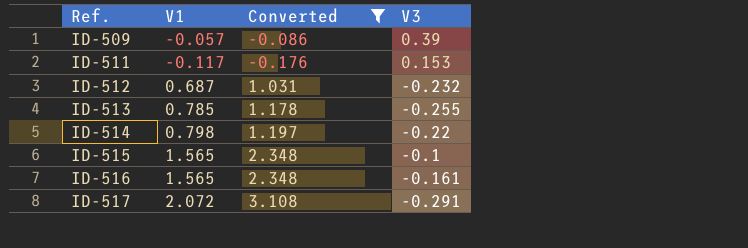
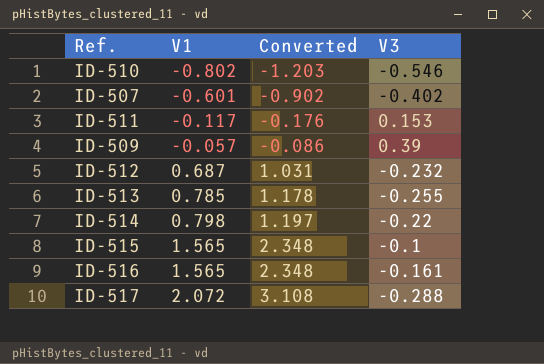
filter: Converted >= -0.176 -> none
row order: Ref. ascending -> V1 ascending
ID-517 | V3: -0.291 -> -0.288

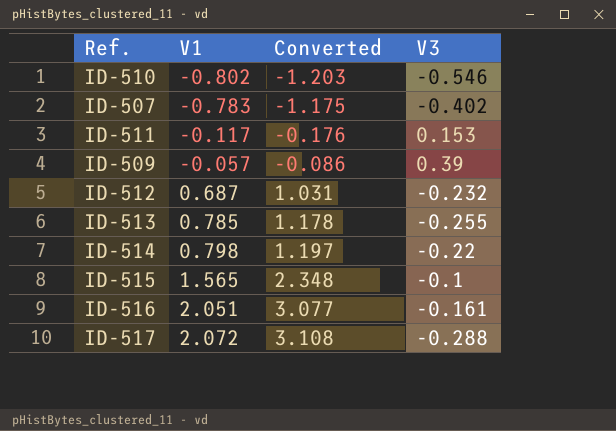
ID-507 | V1: -0.601 -> -0.783
ID-507 | Converted: -0.902 -> -1.175
ID-516 | V1: 1.565 -> 2.051
ID-516 | Converted: 2.348 -> 3.077

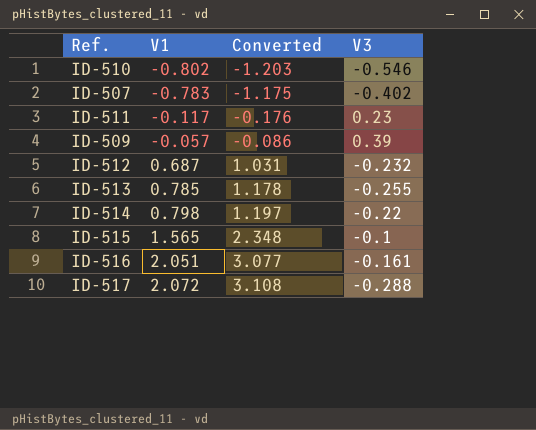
ID-511 | V3: 0.153 -> 0.23

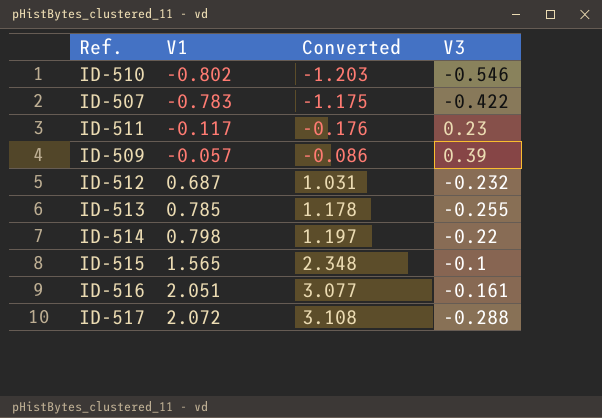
ID-507 | V3: -0.402 -> -0.422

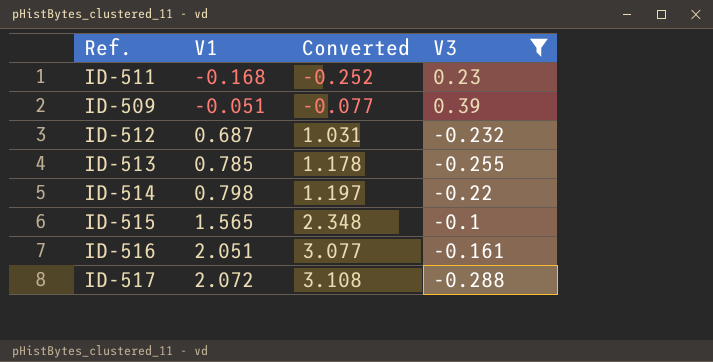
filter: none -> V3 >= -0.288
ID-511 | V1: -0.117 -> -0.168
ID-511 | Converted: -0.176 -> -0.252
ID-509 | V1: -0.057 -> -0.051
ID-509 | Converted: -0.086 -> -0.077

